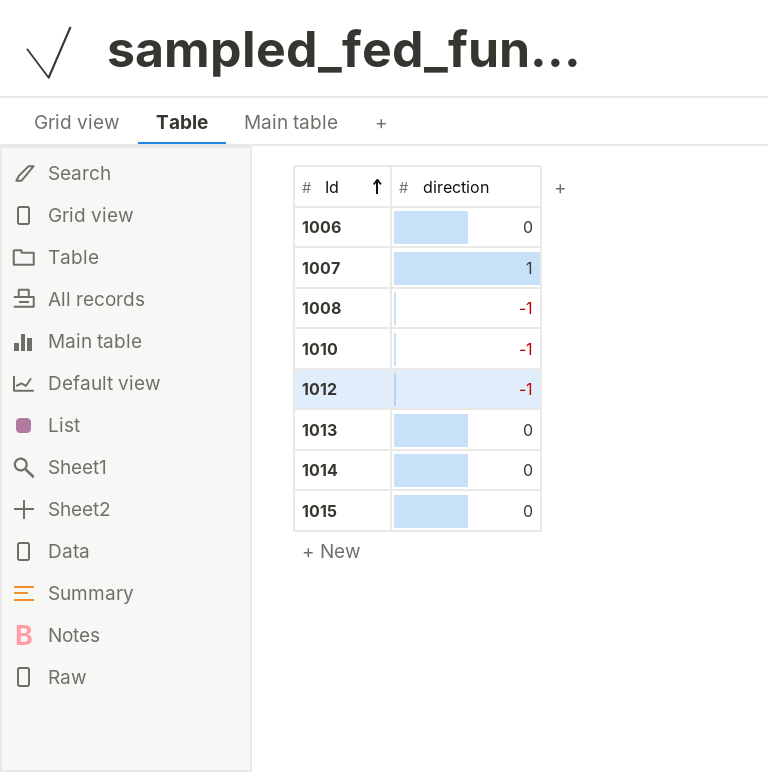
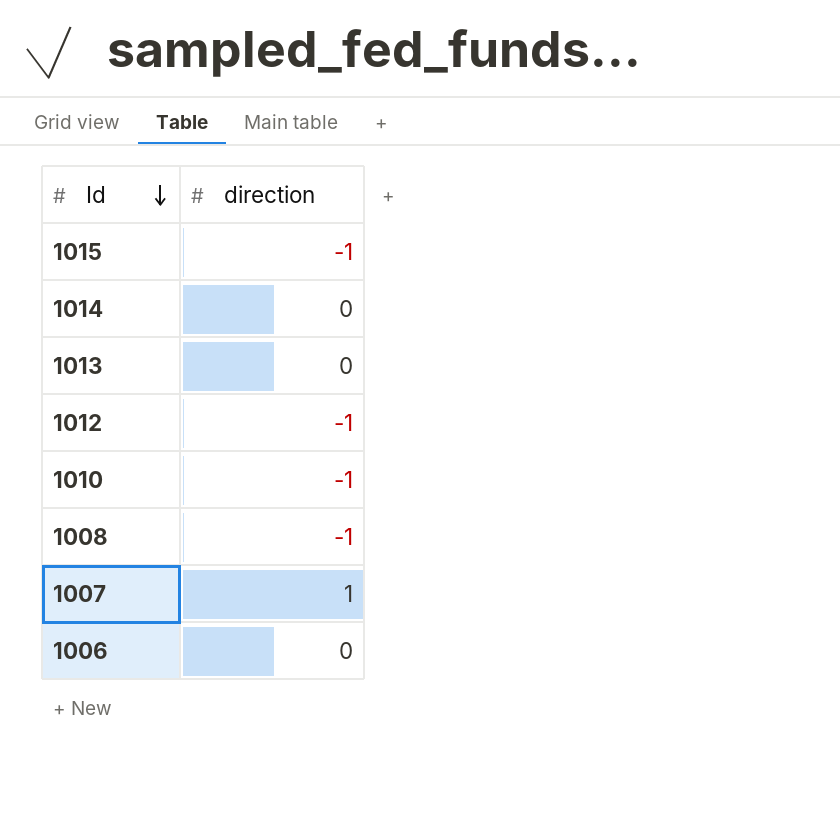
row order: Id ascending -> Id descending
1015 | direction: 0 -> -1

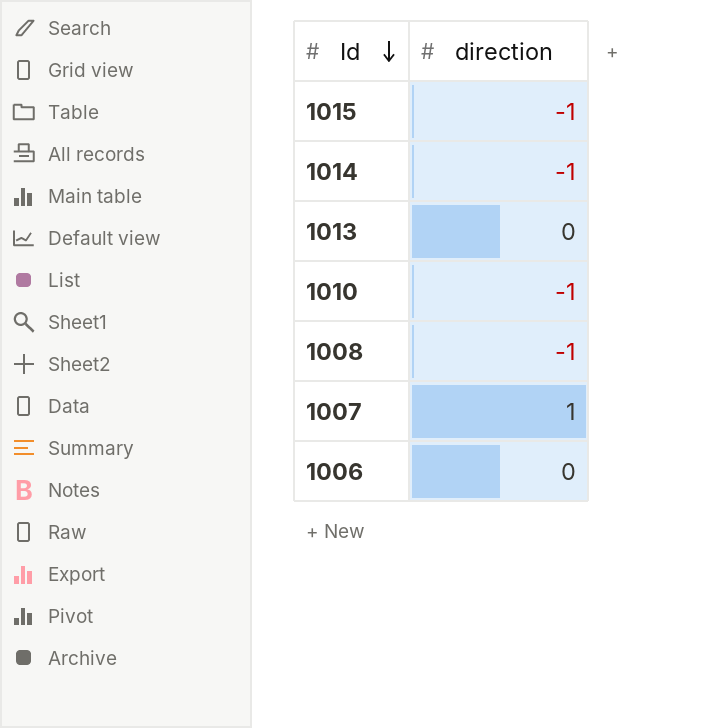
row 1012: -1 -> none
1014 | direction: 0 -> -1

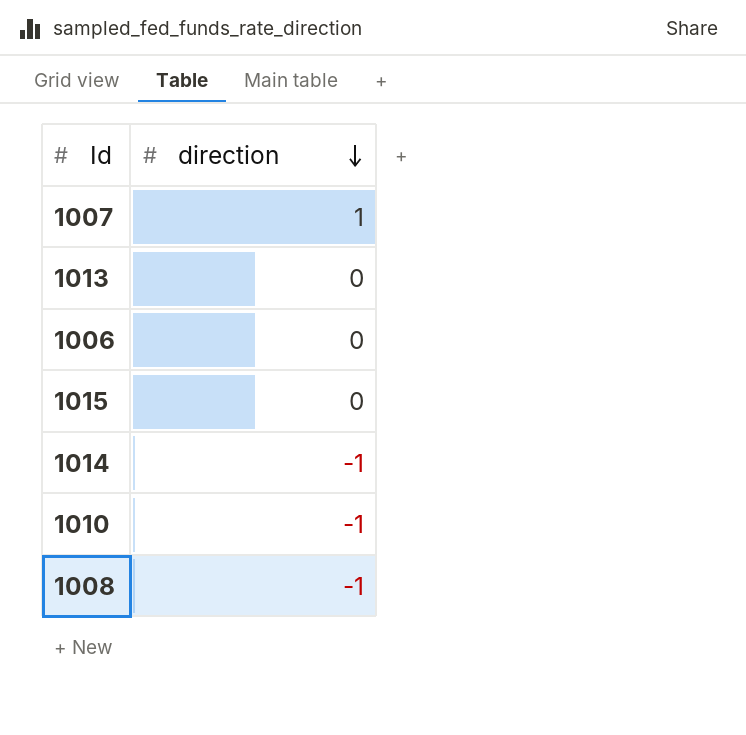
row order: Id descending -> direction descending
1015 | direction: -1 -> 0

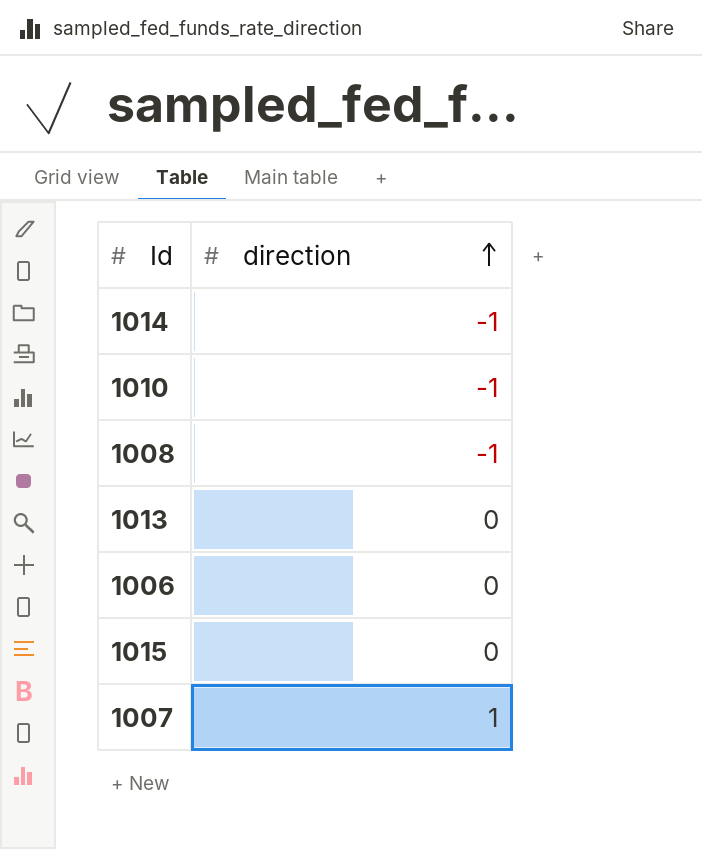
row order: direction descending -> direction ascending

